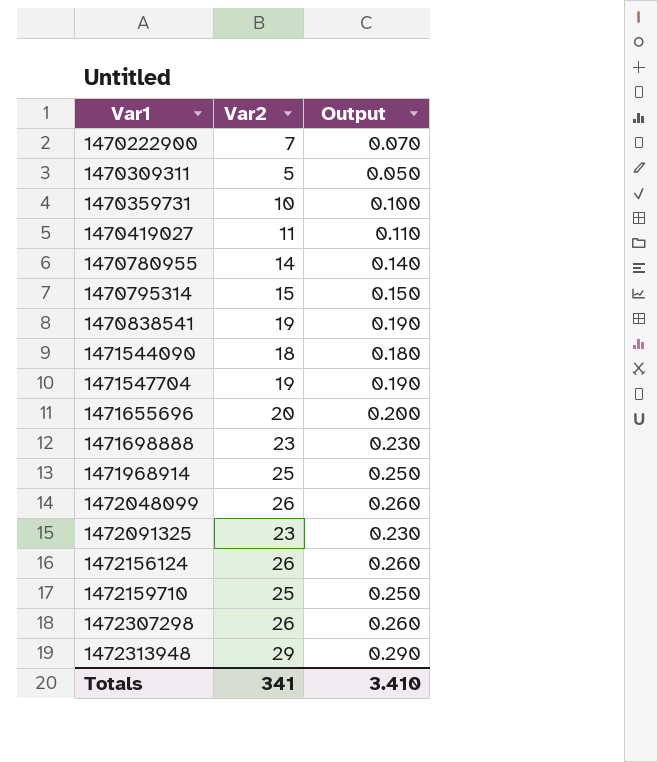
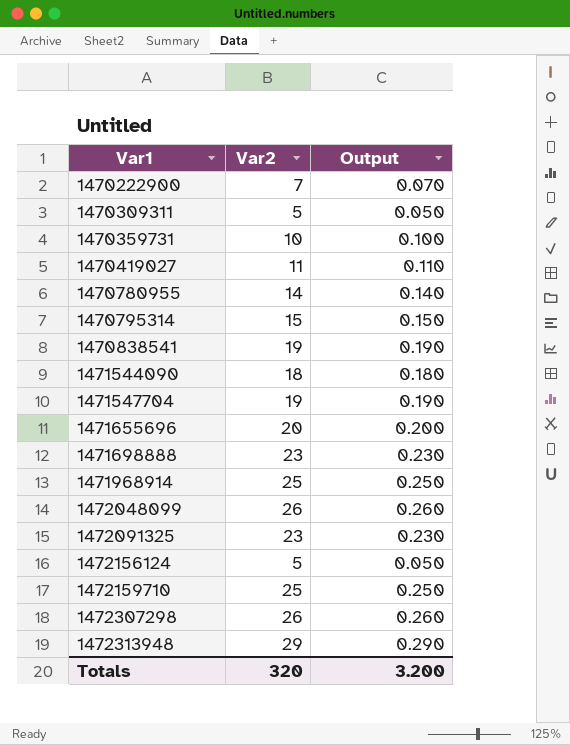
1472156124 | Var2: 26 -> 5
1472156124 | Output: 0.260 -> 0.050
Totals | Var2: 341 -> 320
Totals | Output: 3.410 -> 3.200

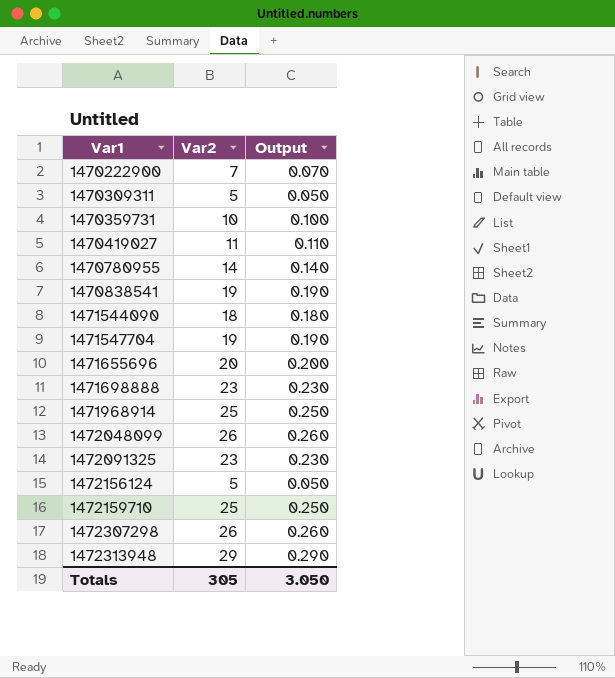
row 1470795314: 15 | 0.150 -> none
Totals | Var2: 320 -> 305
Totals | Output: 3.200 -> 3.050

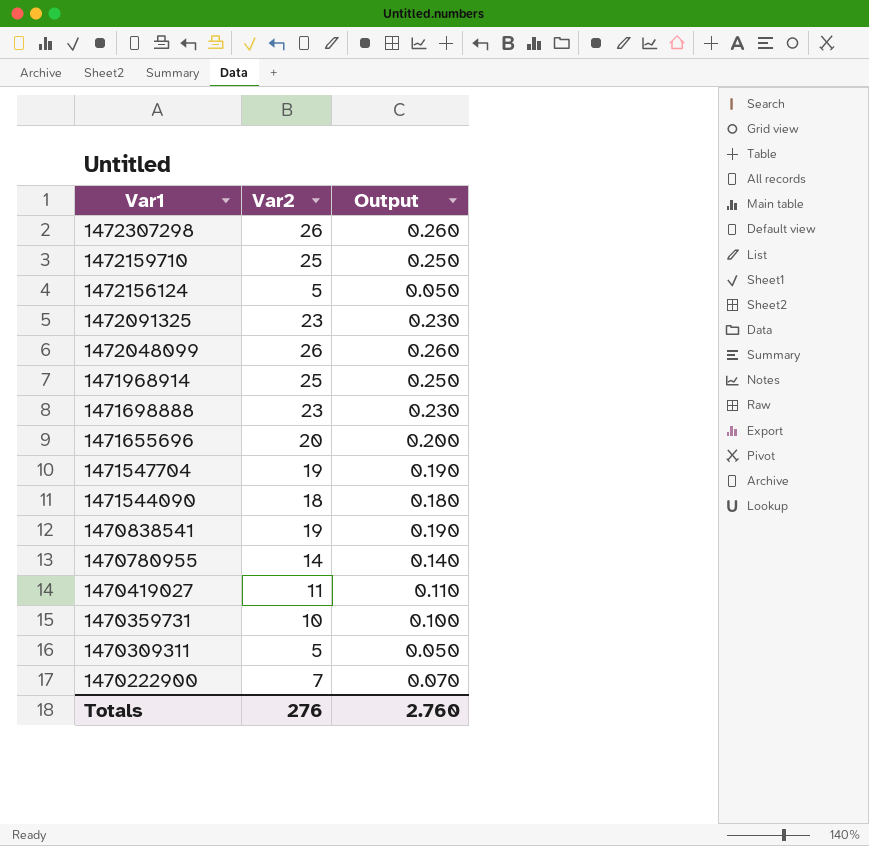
row order: Var1 ascending -> Var1 descending
row 1472313948: 29 | 0.290 -> none
Totals | Var2: 305 -> 276
Totals | Output: 3.050 -> 2.760

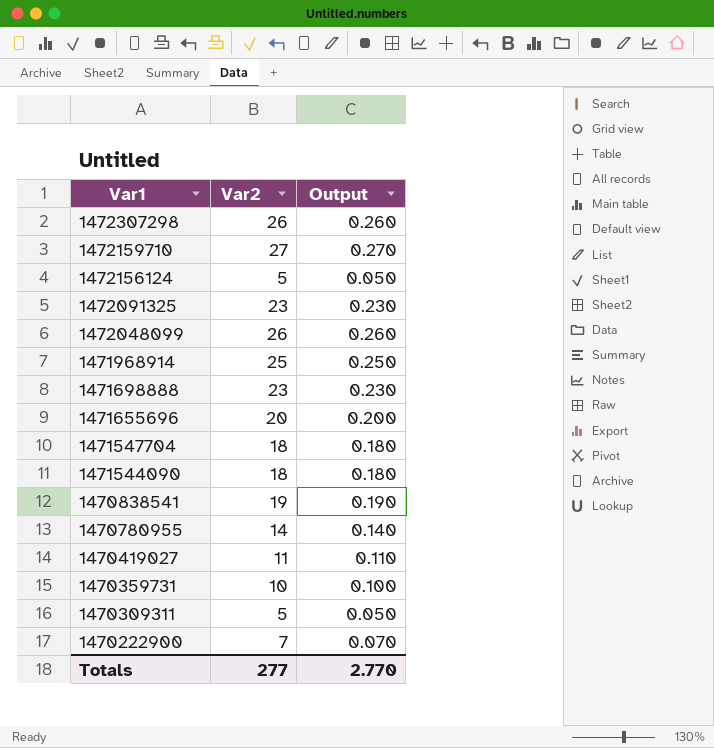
1472159710 | Var2: 25 -> 27
1472159710 | Output: 0.250 -> 0.270
1471547704 | Var2: 19 -> 18
1471547704 | Output: 0.190 -> 0.180
Totals | Var2: 276 -> 277
Totals | Output: 2.760 -> 2.770

